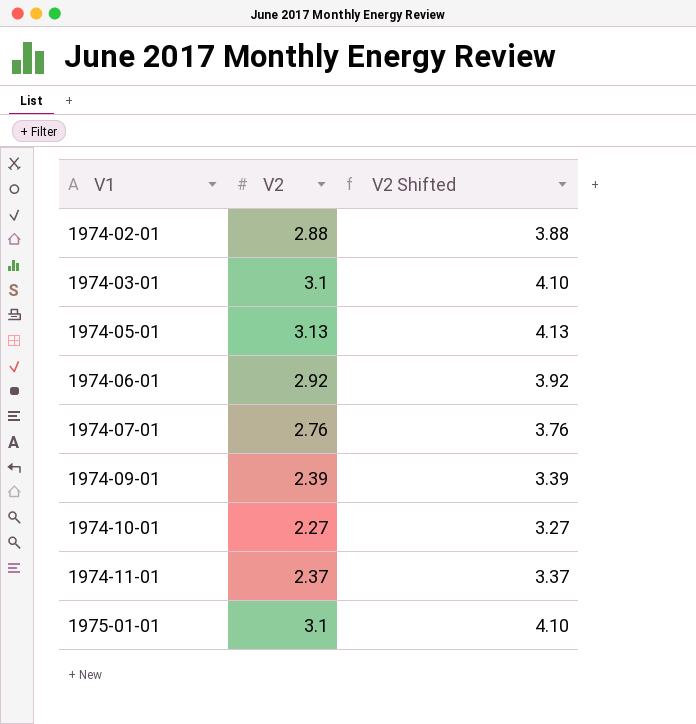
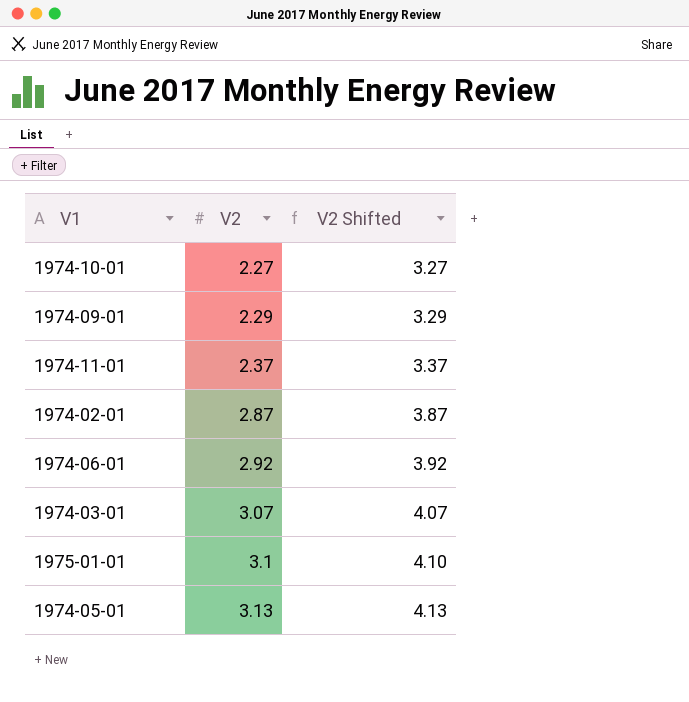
row order: V1 ascending -> V2 ascending
row 1974-07-01: 2.76 | 3.76 -> none
1974-09-01 | V2: 2.39 -> 2.29
1974-09-01 | V2 Shifted: 3.39 -> 3.29
1974-02-01 | V2: 2.88 -> 2.87
1974-02-01 | V2 Shifted: 3.88 -> 3.87
1974-03-01 | V2: 3.1 -> 3.07
1974-03-01 | V2 Shifted: 4.10 -> 4.07

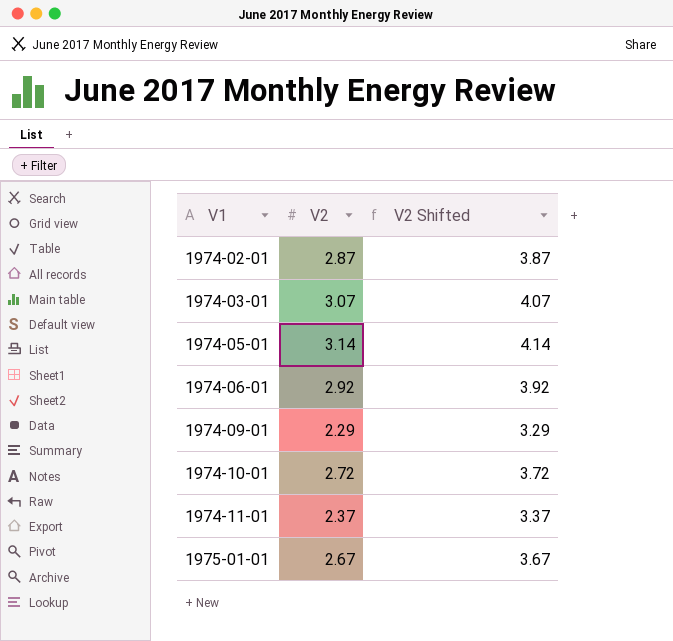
row order: V2 ascending -> V1 ascending
1974-05-01 | V2: 3.13 -> 3.14
1974-05-01 | V2 Shifted: 4.13 -> 4.14
1974-10-01 | V2: 2.27 -> 2.72
1974-10-01 | V2 Shifted: 3.27 -> 3.72
1975-01-01 | V2: 3.1 -> 2.67
1975-01-01 | V2 Shifted: 4.10 -> 3.67

